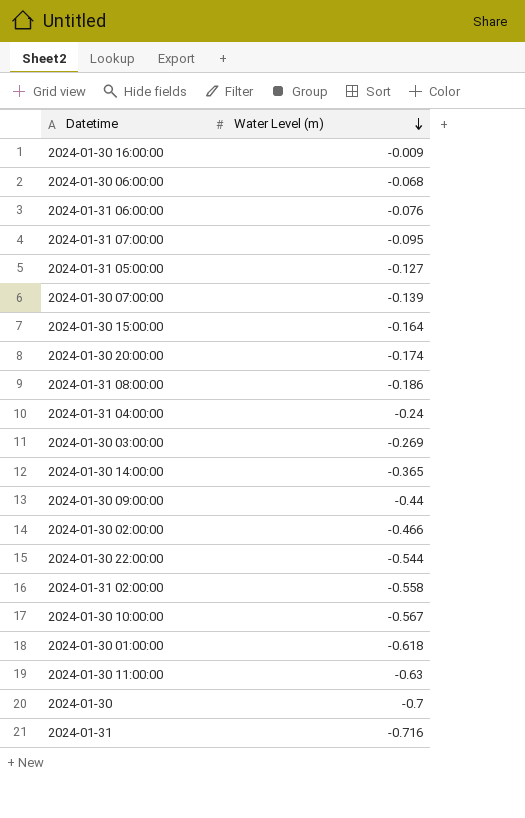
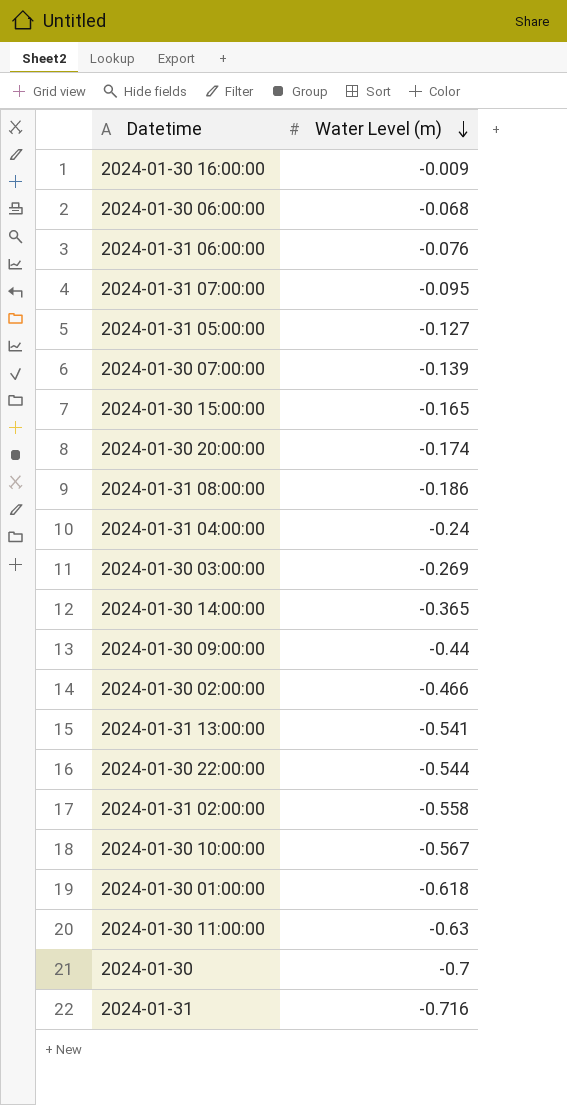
2024-01-30 15:00:00 | Water Level (m): -0.164 -> -0.165
row 2024-01-31 13:00:00: none -> -0.541

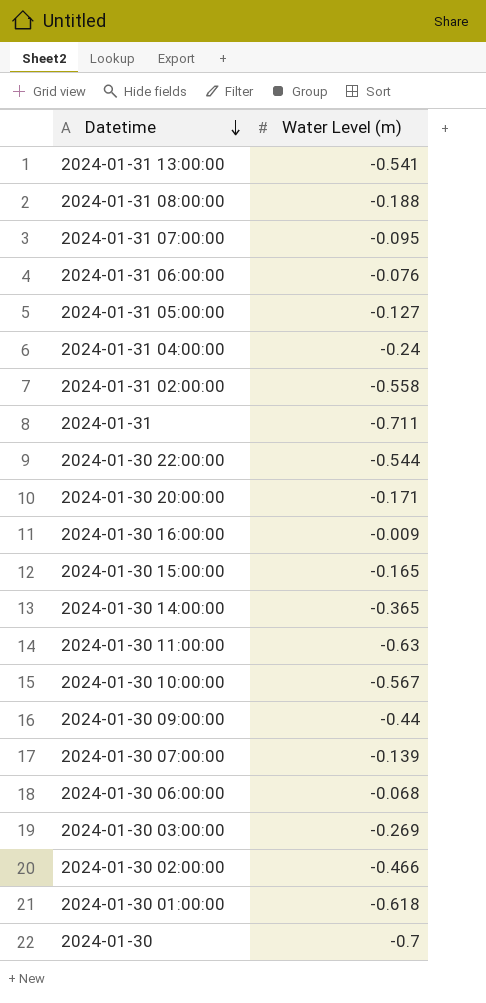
row order: Water Level (m) descending -> Datetime descending
2024-01-31 08:00:00 | Water Level (m): -0.186 -> -0.188
2024-01-31 | Water Level (m): -0.716 -> -0.711
2024-01-30 20:00:00 | Water Level (m): -0.174 -> -0.171

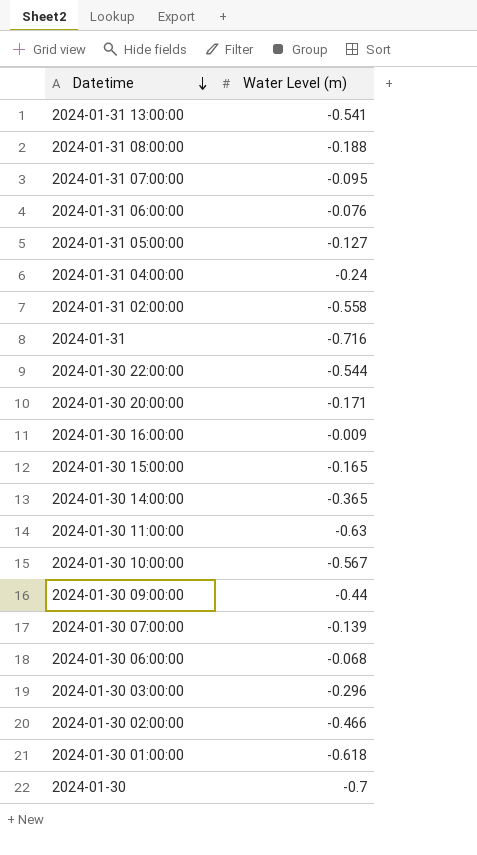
2024-01-31 | Water Level (m): -0.711 -> -0.716
2024-01-30 03:00:00 | Water Level (m): -0.269 -> -0.296

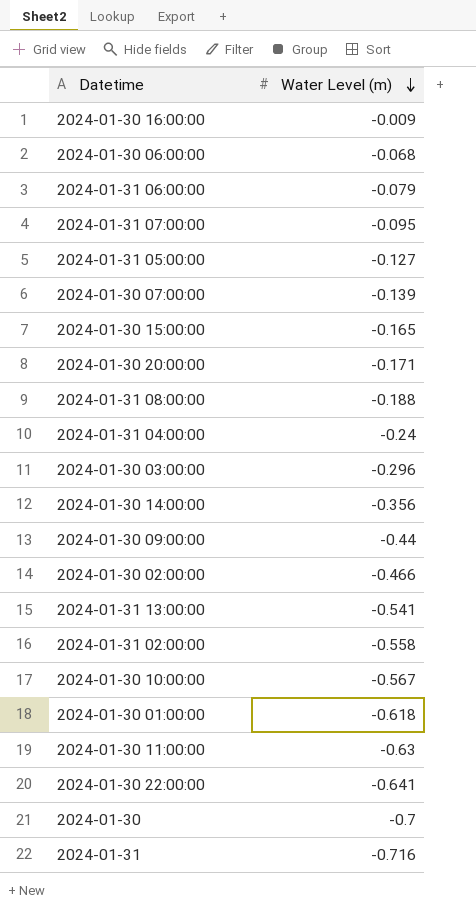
row order: Datetime descending -> Water Level (m) descending
2024-01-31 06:00:00 | Water Level (m): -0.076 -> -0.079
2024-01-30 14:00:00 | Water Level (m): -0.365 -> -0.356
2024-01-30 22:00:00 | Water Level (m): -0.544 -> -0.641

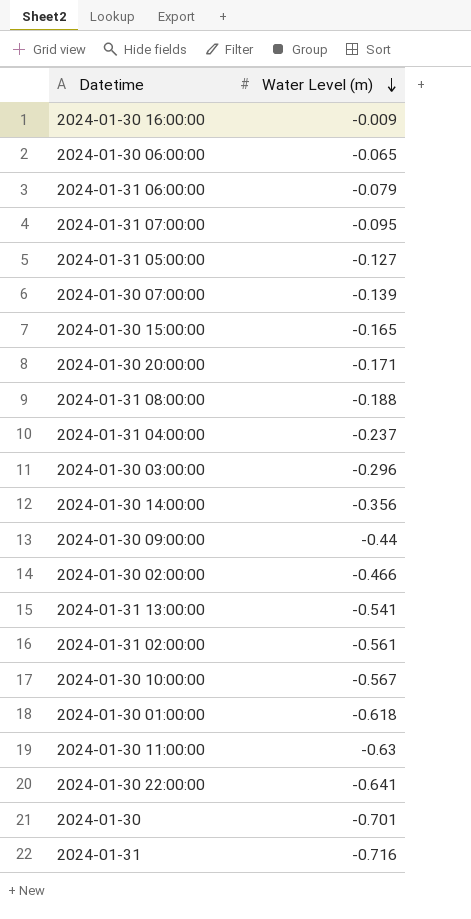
2024-01-30 06:00:00 | Water Level (m): -0.068 -> -0.065
2024-01-31 04:00:00 | Water Level (m): -0.24 -> -0.237
2024-01-31 02:00:00 | Water Level (m): -0.558 -> -0.561
2024-01-30 | Water Level (m): -0.7 -> -0.701

